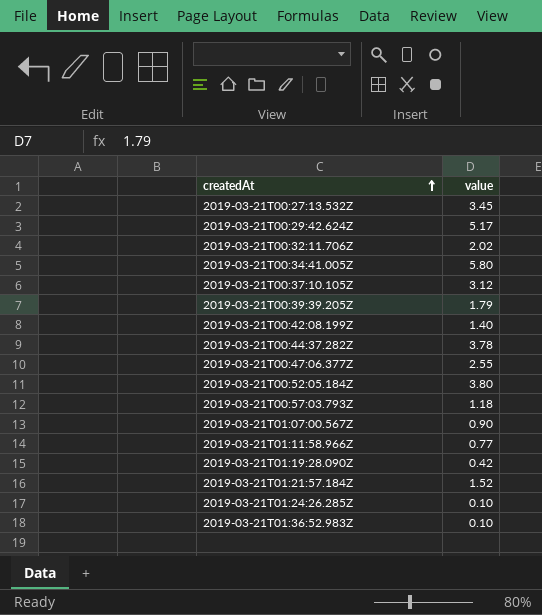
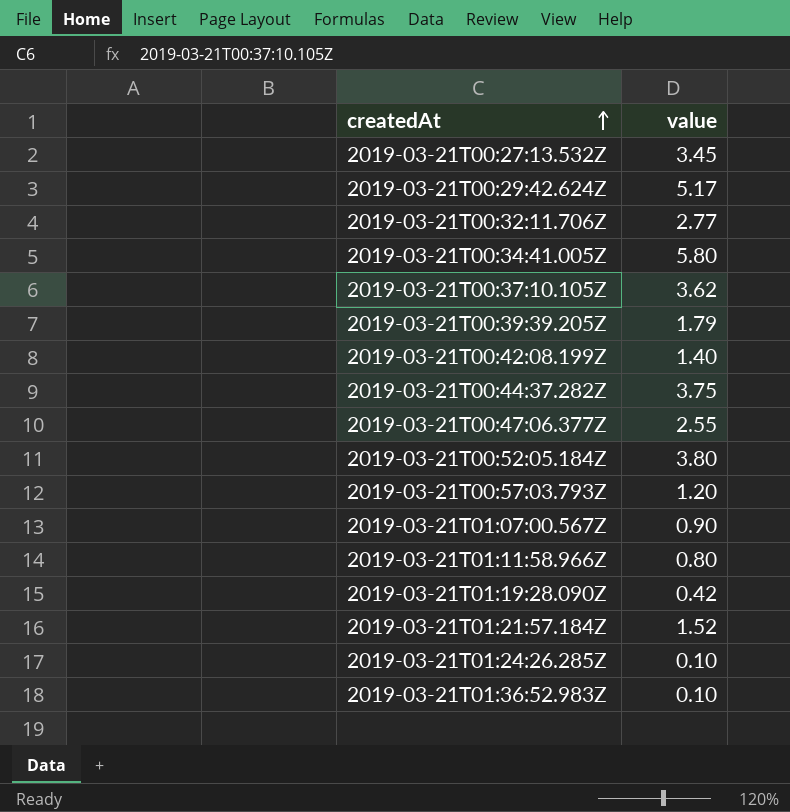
2019-03-21T00:32:11.706Z | value: 2.02 -> 2.77
2019-03-21T00:37:10.105Z | value: 3.12 -> 3.62
2019-03-21T00:44:37.282Z | value: 3.78 -> 3.75
2019-03-21T00:57:03.793Z | value: 1.18 -> 1.20
2019-03-21T01:11:58.966Z | value: 0.77 -> 0.80

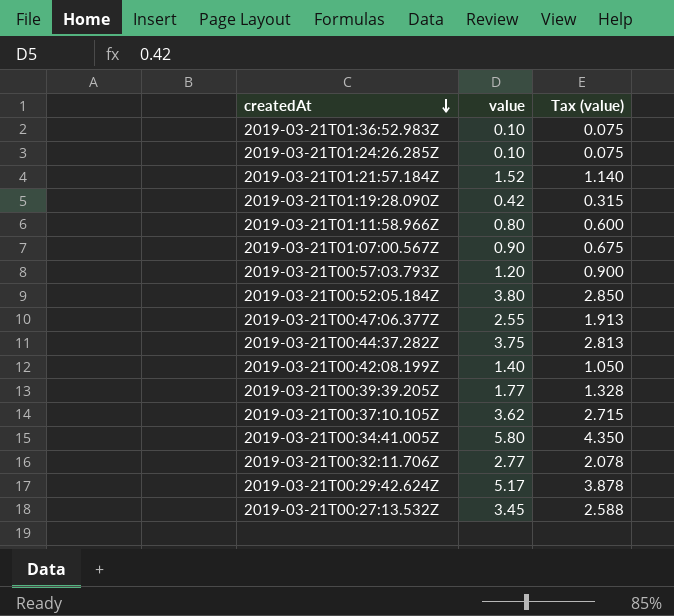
row order: createdAt ascending -> createdAt descending
column Tax (value) | formula: none -> [value] * 0.75
2019-03-21T00:39:39.205Z | value: 1.79 -> 1.77

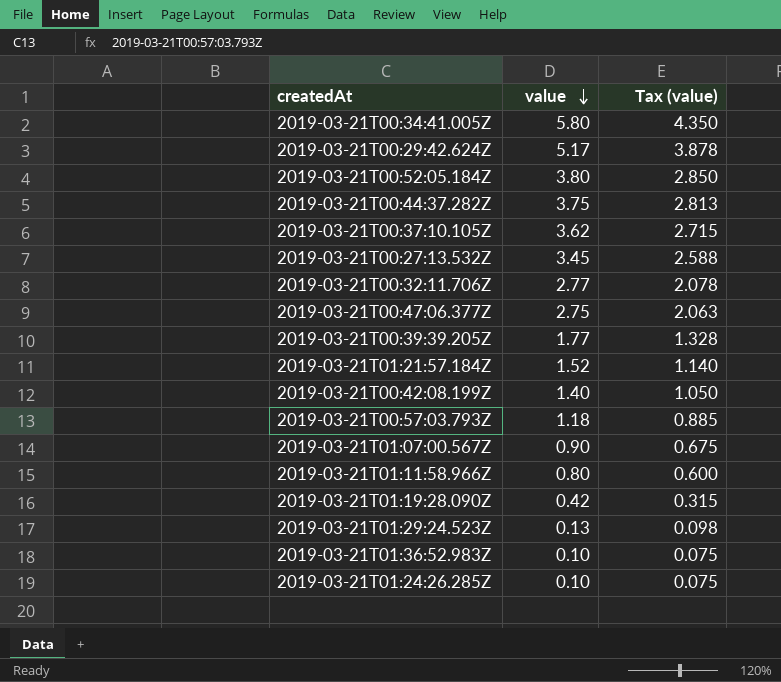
row order: createdAt descending -> value descending
2019-03-21T00:47:06.377Z | value: 2.55 -> 2.75
2019-03-21T00:47:06.377Z | Tax (value): 1.913 -> 2.063
2019-03-21T00:57:03.793Z | value: 1.20 -> 1.18
2019-03-21T00:57:03.793Z | Tax (value): 0.900 -> 0.885
row 2019-03-21T01:29:24.523Z: none -> 0.13 | 0.098

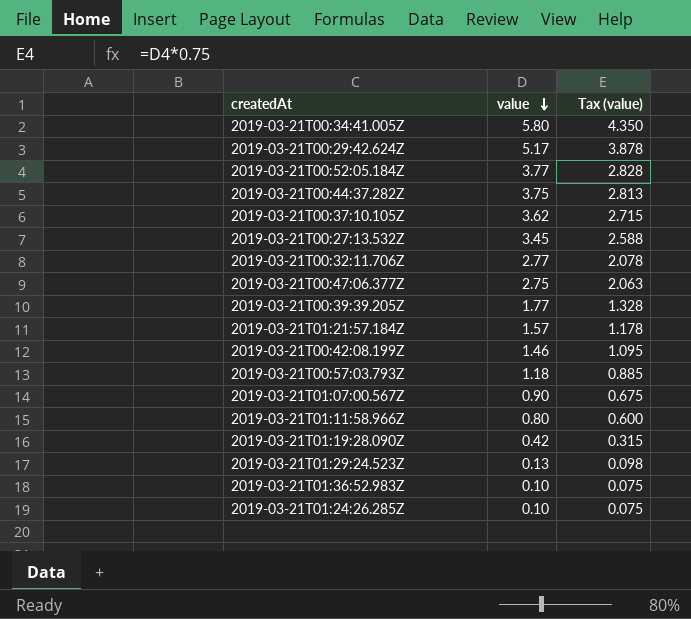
2019-03-21T00:52:05.184Z | value: 3.80 -> 3.77
2019-03-21T00:52:05.184Z | Tax (value): 2.850 -> 2.828
2019-03-21T01:21:57.184Z | value: 1.52 -> 1.57
2019-03-21T01:21:57.184Z | Tax (value): 1.140 -> 1.178
2019-03-21T00:42:08.199Z | value: 1.40 -> 1.46
2019-03-21T00:42:08.199Z | Tax (value): 1.050 -> 1.095

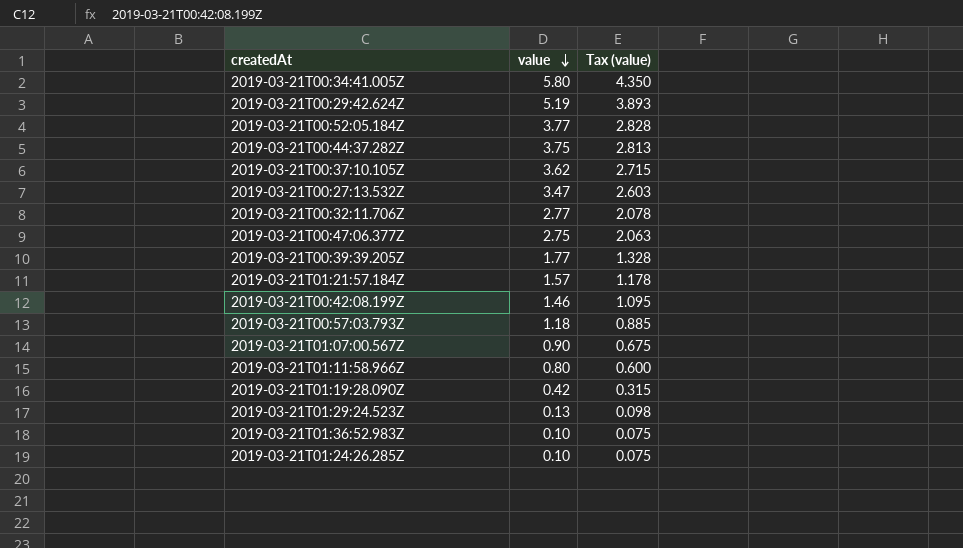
2019-03-21T00:29:42.624Z | value: 5.17 -> 5.19
2019-03-21T00:29:42.624Z | Tax (value): 3.878 -> 3.893
2019-03-21T00:27:13.532Z | value: 3.45 -> 3.47
2019-03-21T00:27:13.532Z | Tax (value): 2.588 -> 2.603

